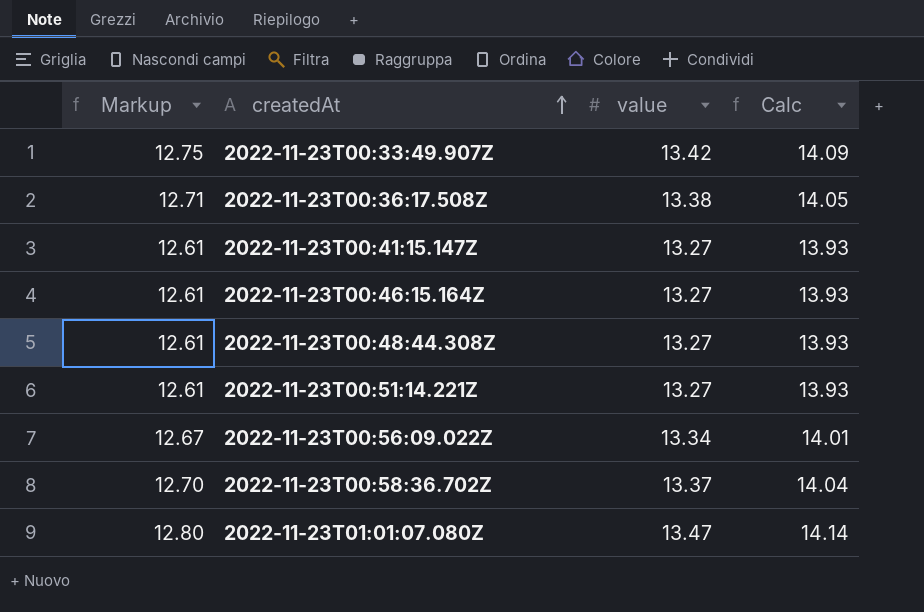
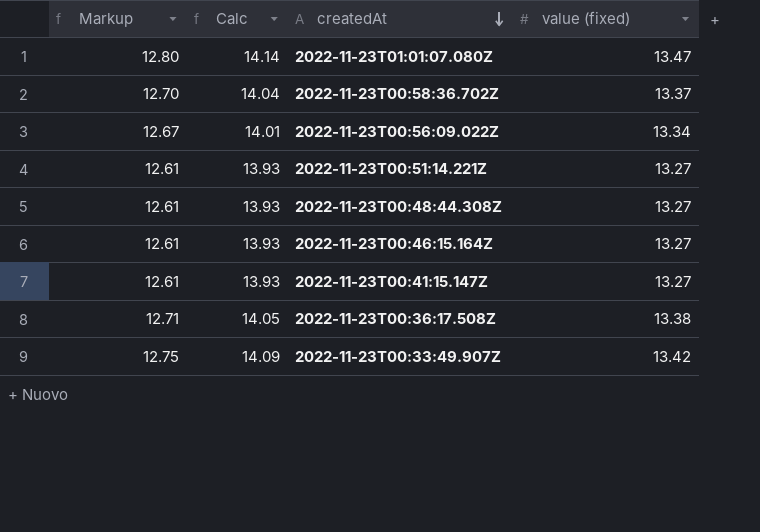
row order: createdAt ascending -> createdAt descending
column Calc | position: 4 -> 2
column name: value -> value (fixed)

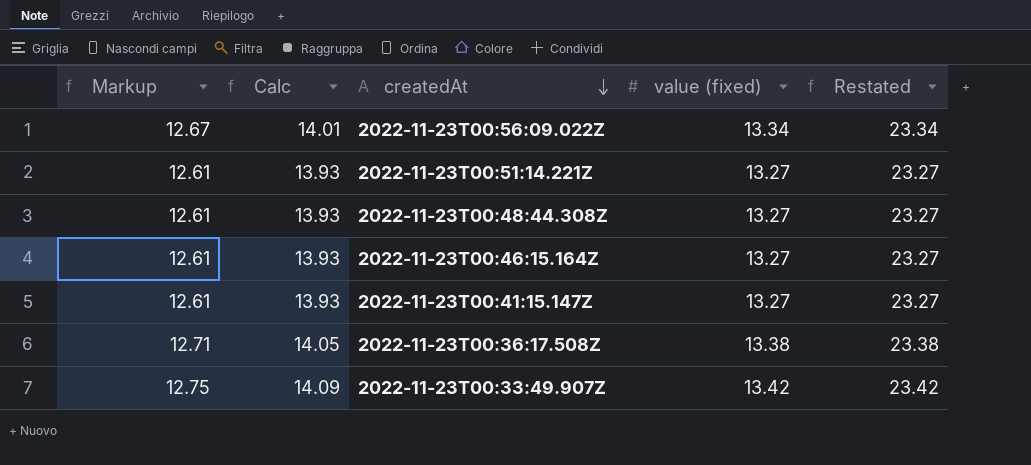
column Restated | formula: none -> [value (fixed)] + 10
row 2022-11-23T01:01:07.080Z: 12.80 | 14.14 | 13.47 -> none
row 2022-11-23T00:58:36.702Z: 12.70 | 14.04 | 13.37 -> none

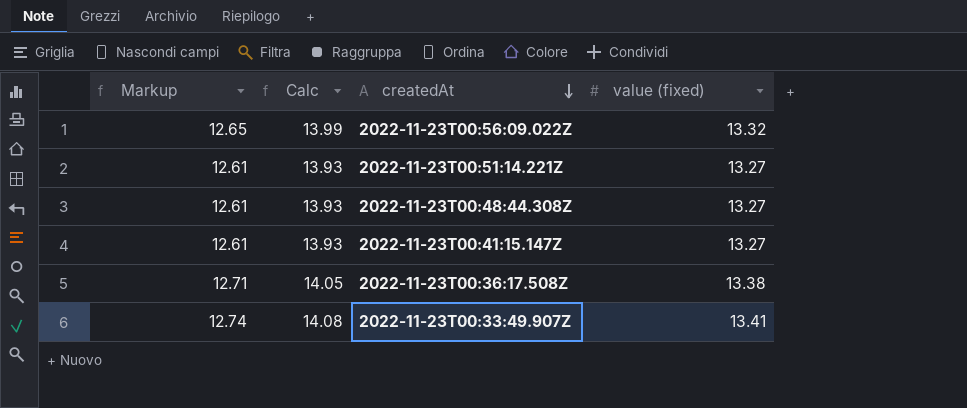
column Restated | formula: [value (fixed)] + 10 -> none
row 2022-11-23T00:46:15.164Z: 12.61 | 13.93 | 13.27 | 23.27 -> none
2022-11-23T00:56:09.022Z | Markup: 12.67 -> 12.65
2022-11-23T00:56:09.022Z | Calc: 14.01 -> 13.99
2022-11-23T00:56:09.022Z | value (fixed): 13.34 -> 13.32
2022-11-23T00:33:49.907Z | Markup: 12.75 -> 12.74
2022-11-23T00:33:49.907Z | Calc: 14.09 -> 14.08
2022-11-23T00:33:49.907Z | value (fixed): 13.42 -> 13.41

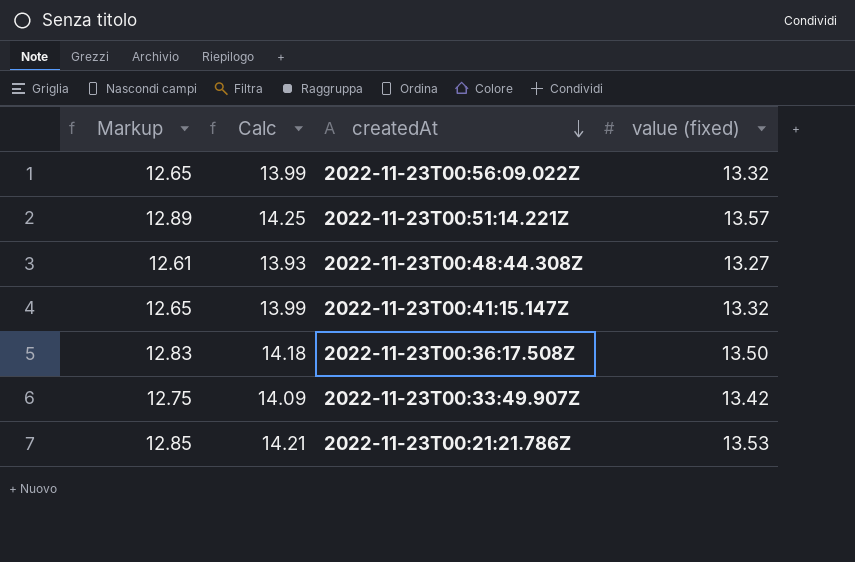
2022-11-23T00:51:14.221Z | Markup: 12.61 -> 12.89
2022-11-23T00:51:14.221Z | Calc: 13.93 -> 14.25
2022-11-23T00:51:14.221Z | value (fixed): 13.27 -> 13.57
2022-11-23T00:41:15.147Z | Markup: 12.61 -> 12.65
2022-11-23T00:41:15.147Z | Calc: 13.93 -> 13.99
2022-11-23T00:41:15.147Z | value (fixed): 13.27 -> 13.32
2022-11-23T00:36:17.508Z | Markup: 12.71 -> 12.83
2022-11-23T00:36:17.508Z | Calc: 14.05 -> 14.18
2022-11-23T00:36:17.508Z | value (fixed): 13.38 -> 13.50
2022-11-23T00:33:49.907Z | Markup: 12.74 -> 12.75
2022-11-23T00:33:49.907Z | Calc: 14.08 -> 14.09
2022-11-23T00:33:49.907Z | value (fixed): 13.41 -> 13.42
row 2022-11-23T00:21:21.786Z: none -> 12.85 | 14.21 | 13.53

